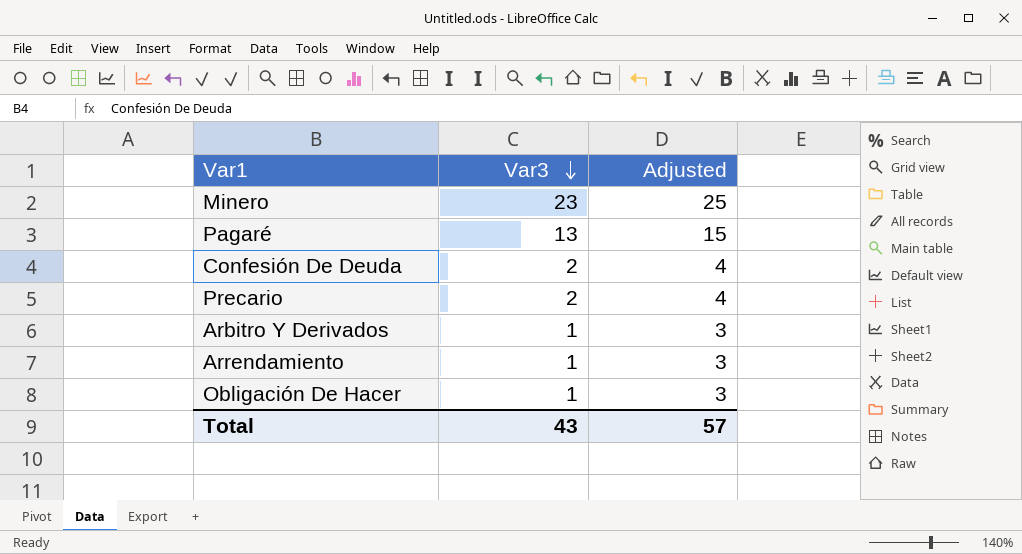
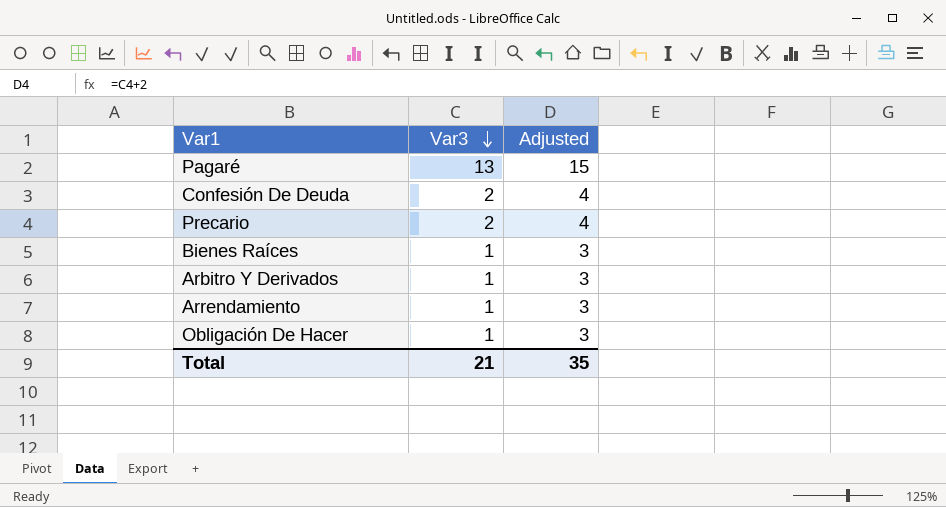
row Minero: 23 | 25 -> none
row Bienes Raíces: none -> 1 | 3
Total | Var3: 43 -> 21
Total | Adjusted: 57 -> 35

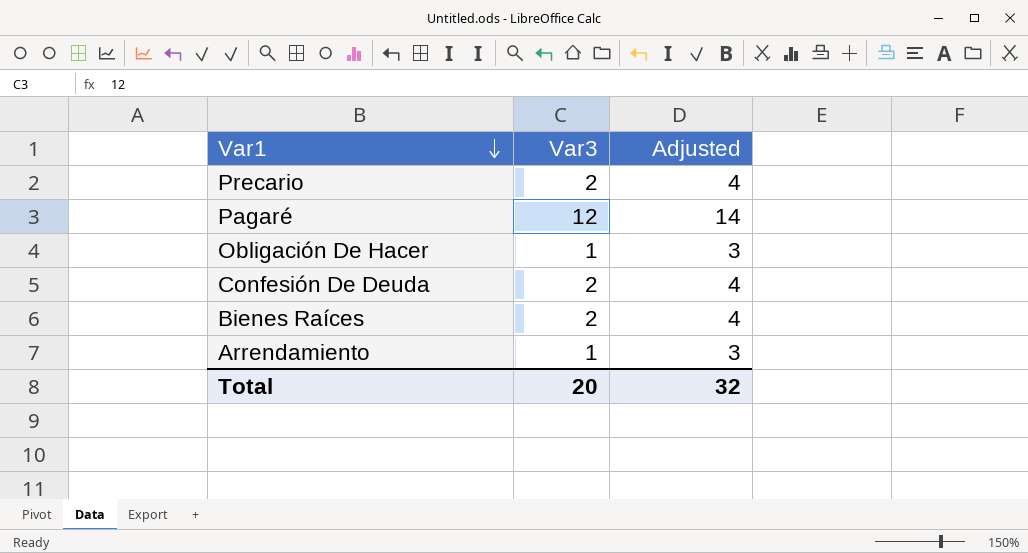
row order: Var3 descending -> Var1 descending
row Arbitro Y Derivados: 1 | 3 -> none
Pagaré | Var3: 13 -> 12
Pagaré | Adjusted: 15 -> 14
Bienes Raíces | Var3: 1 -> 2
Bienes Raíces | Adjusted: 3 -> 4
Total | Var3: 21 -> 20
Total | Adjusted: 35 -> 32

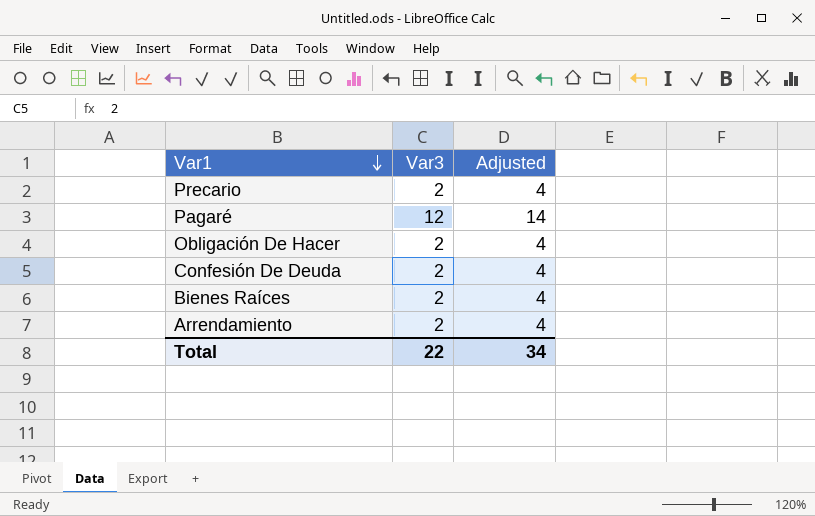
Obligación De Hacer | Var3: 1 -> 2
Obligación De Hacer | Adjusted: 3 -> 4
Arrendamiento | Var3: 1 -> 2
Arrendamiento | Adjusted: 3 -> 4
Total | Var3: 20 -> 22
Total | Adjusted: 32 -> 34

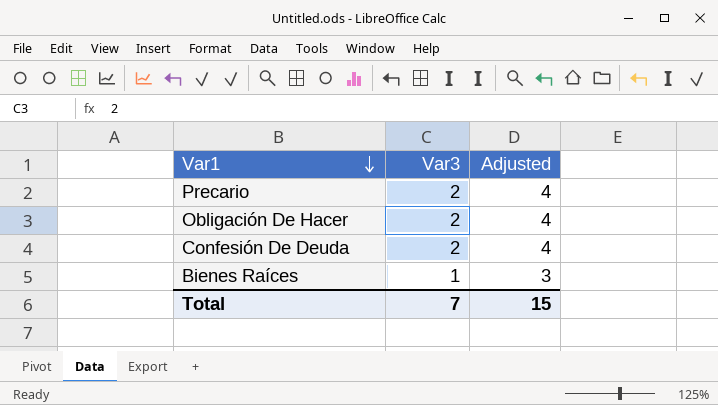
row Pagaré: 12 | 14 -> none
row Arrendamiento: 2 | 4 -> none
Bienes Raíces | Var3: 2 -> 1
Bienes Raíces | Adjusted: 4 -> 3
Total | Var3: 22 -> 7
Total | Adjusted: 34 -> 15

